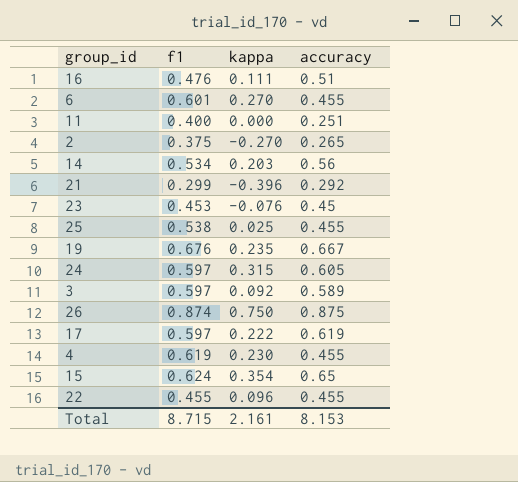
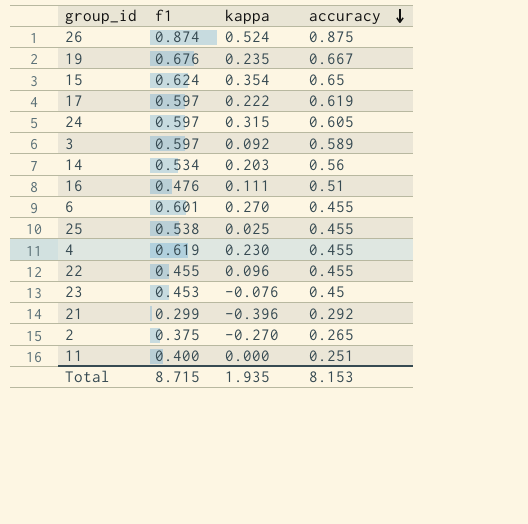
row order: none -> accuracy descending
26 | kappa: 0.750 -> 0.524
Total | kappa: 2.161 -> 1.935

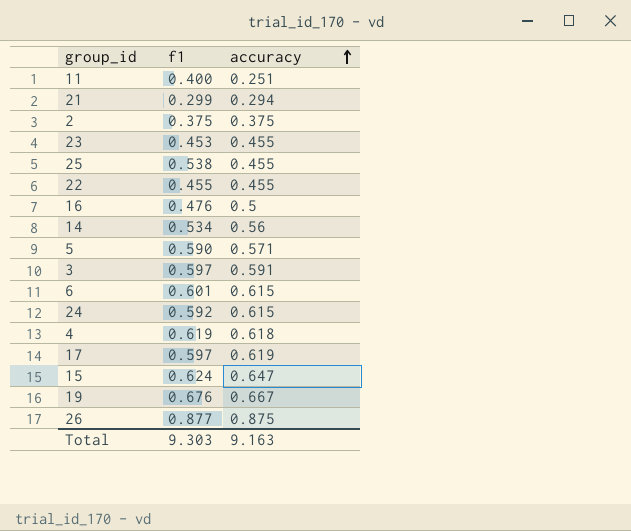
row order: accuracy descending -> accuracy ascending
column kappa | position: 3 -> none
21 | accuracy: 0.292 -> 0.294
2 | accuracy: 0.265 -> 0.375
23 | accuracy: 0.45 -> 0.455
16 | accuracy: 0.51 -> 0.5
row 5: none -> 0.590 | 0.571
3 | accuracy: 0.589 -> 0.591
6 | accuracy: 0.455 -> 0.615
24 | f1: 0.597 -> 0.592
24 | accuracy: 0.605 -> 0.615
4 | accuracy: 0.455 -> 0.618
15 | accuracy: 0.65 -> 0.647
26 | f1: 0.874 -> 0.877
Total | f1: 8.715 -> 9.303
Total | accuracy: 8.153 -> 9.163

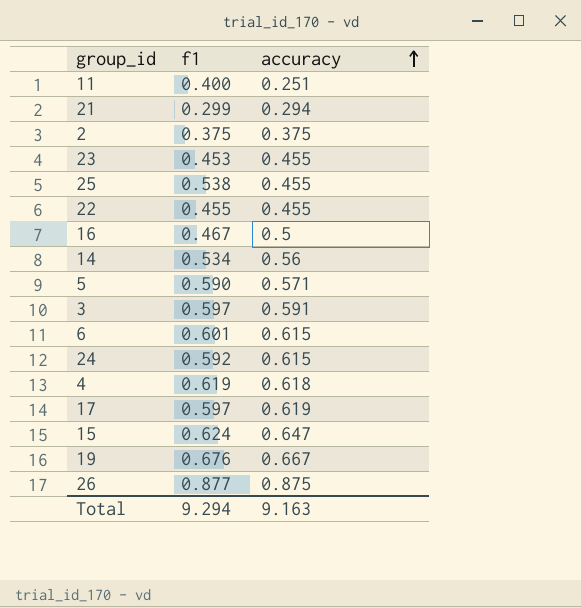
16 | f1: 0.476 -> 0.467
Total | f1: 9.303 -> 9.294

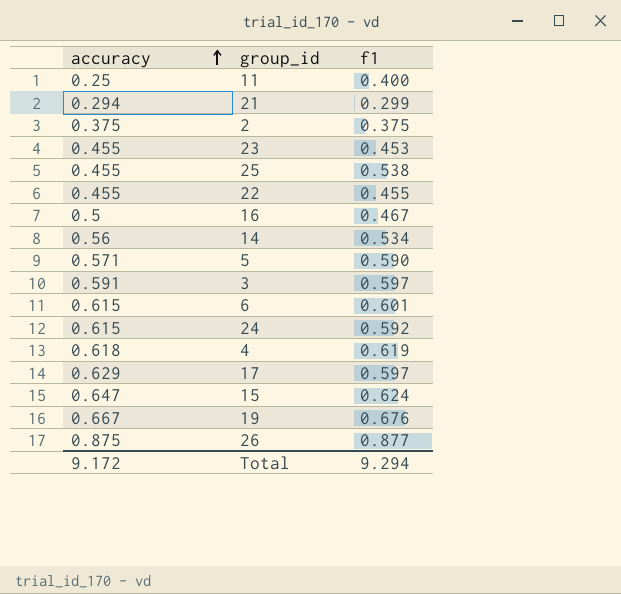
column accuracy | position: 3 -> 1
11 | accuracy: 0.251 -> 0.25
17 | accuracy: 0.619 -> 0.629
Total | accuracy: 9.163 -> 9.172

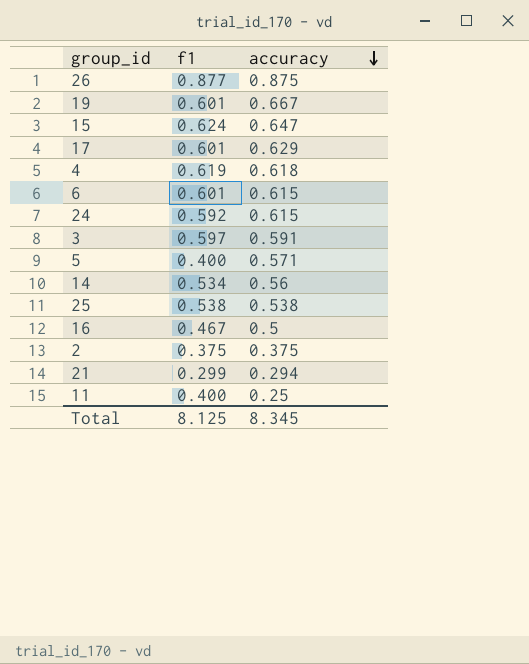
row order: accuracy ascending -> accuracy descending
column accuracy | position: 1 -> 3
row 23: 0.455 | 0.453 -> none
row 22: 0.455 | 0.455 -> none
19 | f1: 0.676 -> 0.601
17 | f1: 0.597 -> 0.601
5 | f1: 0.590 -> 0.400
25 | accuracy: 0.455 -> 0.538
Total | f1: 9.294 -> 8.125
Total | accuracy: 9.172 -> 8.345

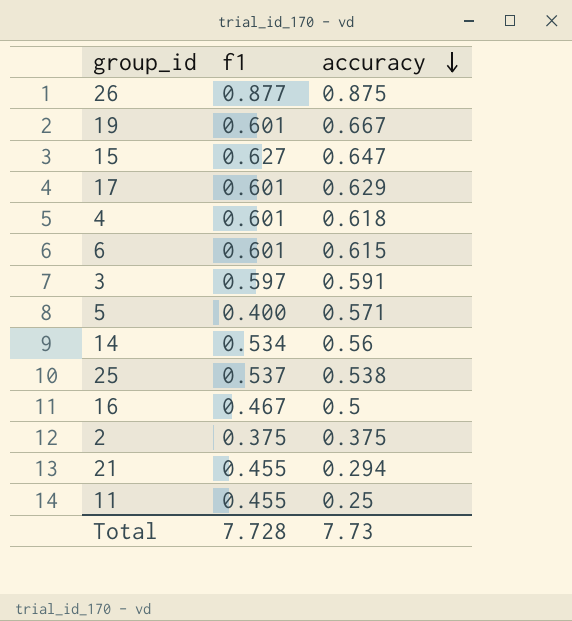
row 24: 0.592 | 0.615 -> none
15 | f1: 0.624 -> 0.627
4 | f1: 0.619 -> 0.601
25 | f1: 0.538 -> 0.537
21 | f1: 0.299 -> 0.455
11 | f1: 0.400 -> 0.455
Total | f1: 8.125 -> 7.728
Total | accuracy: 8.345 -> 7.73

